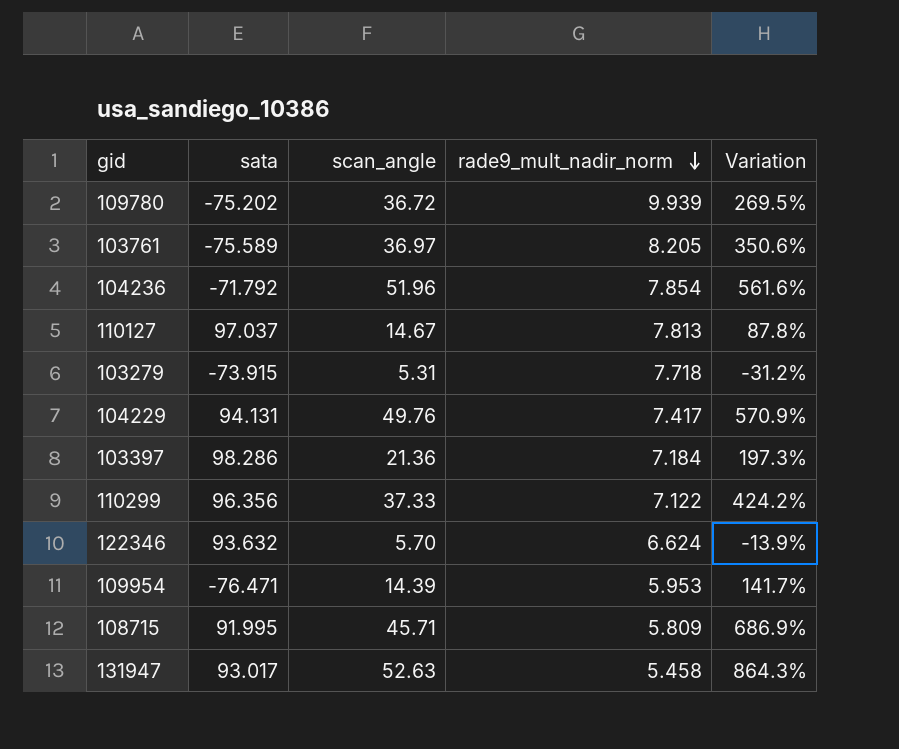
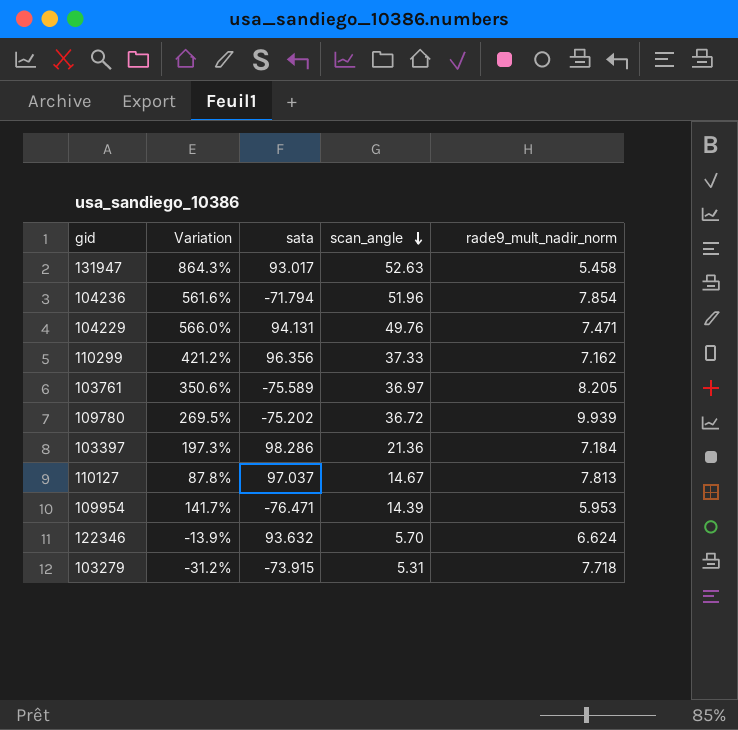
row order: rade9_mult_nadir_norm descending -> scan_angle descending
column Variation | position: 5 -> 2
row 108715: 91.995 | 45.71 | 5.809 | 686.9% -> none
104236 | sata: -71.792 -> -71.794
104229 | Variation: 570.9% -> 566.0%
104229 | rade9_mult_nadir_norm: 7.417 -> 7.471
110299 | Variation: 424.2% -> 421.2%
110299 | rade9_mult_nadir_norm: 7.122 -> 7.162

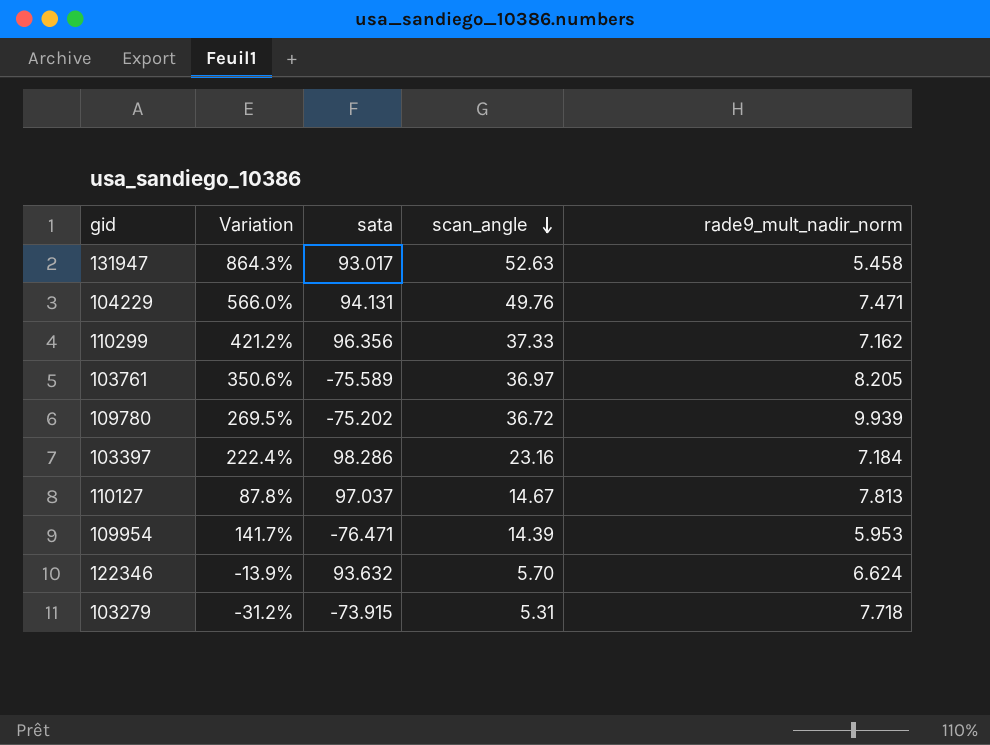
row 104236: 561.6% | -71.794 | 51.96 | 7.854 -> none
103397 | Variation: 197.3% -> 222.4%
103397 | scan_angle: 21.36 -> 23.16

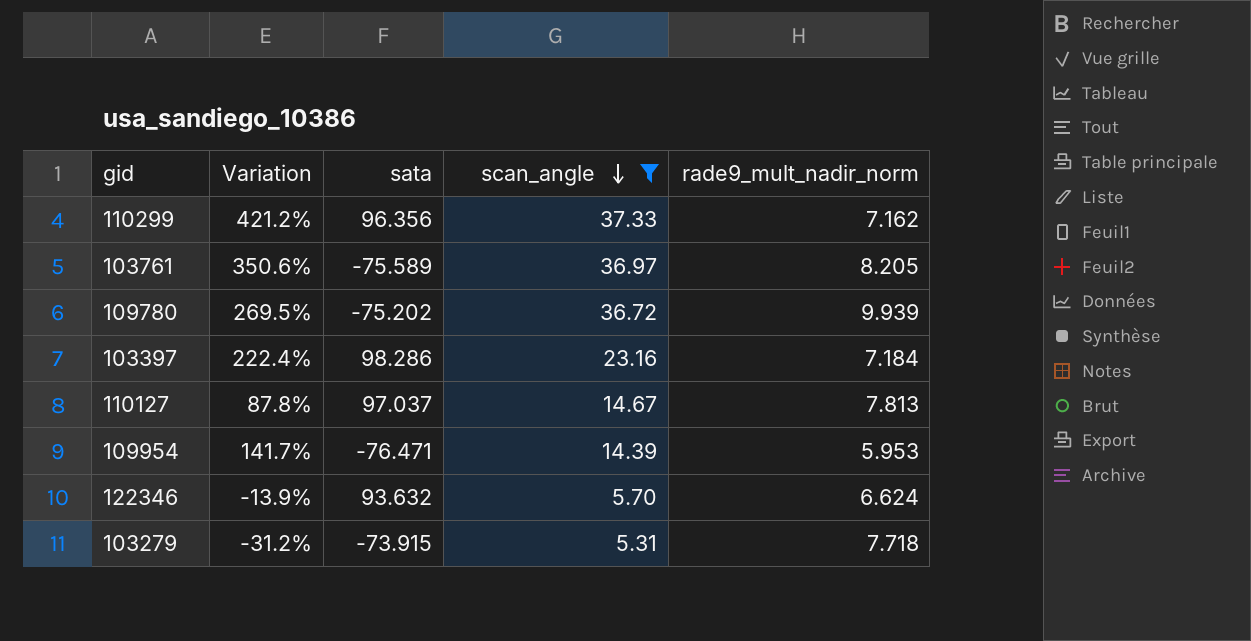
filter: none -> scan_angle <= 37.33

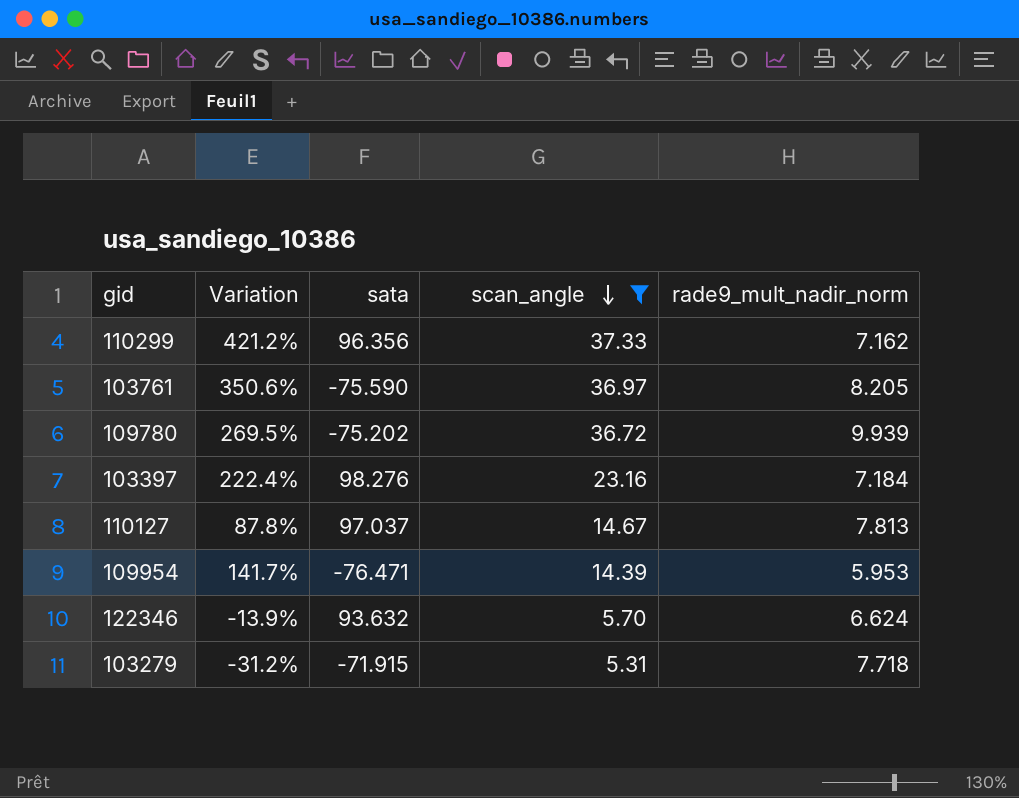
103761 | sata: -75.589 -> -75.590
103397 | sata: 98.286 -> 98.276
103279 | sata: -73.915 -> -71.915

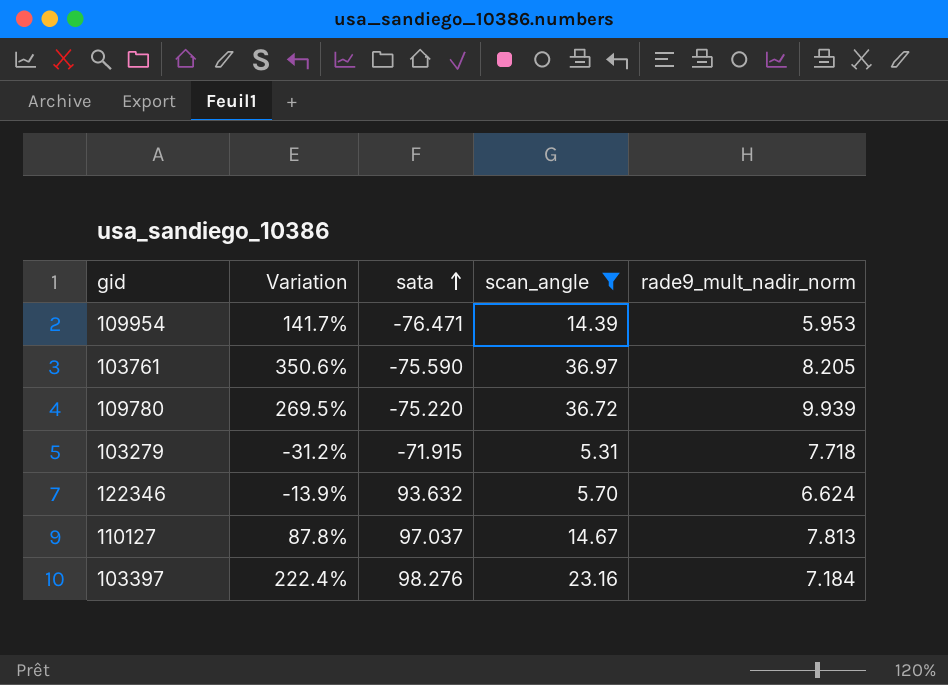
row order: scan_angle descending -> sata ascending
row 110299: 421.2% | 96.356 | 37.33 | 7.162 -> none
109780 | sata: -75.202 -> -75.220

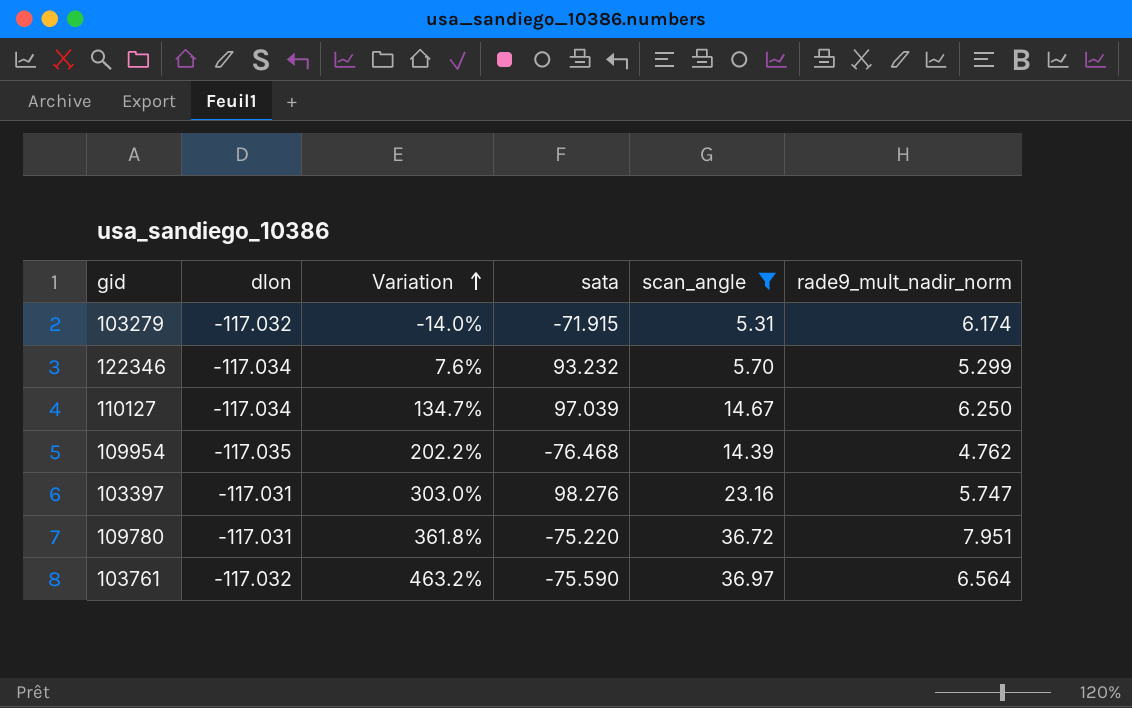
row order: sata ascending -> Variation ascending
column dlon | position: none -> 2
103279 | Variation: -31.2% -> -14.0%
103279 | rade9_mult_nadir_norm: 7.718 -> 6.174
122346 | Variation: -13.9% -> 7.6%
122346 | sata: 93.632 -> 93.232
122346 | rade9_mult_nadir_norm: 6.624 -> 5.299
110127 | Variation: 87.8% -> 134.7%
110127 | sata: 97.037 -> 97.039
110127 | rade9_mult_nadir_norm: 7.813 -> 6.250
109954 | Variation: 141.7% -> 202.2%
109954 | sata: -76.471 -> -76.468
109954 | rade9_mult_nadir_norm: 5.953 -> 4.762
103397 | Variation: 222.4% -> 303.0%
103397 | rade9_mult_nadir_norm: 7.184 -> 5.747
109780 | Variation: 269.5% -> 361.8%
109780 | rade9_mult_nadir_norm: 9.939 -> 7.951
103761 | Variation: 350.6% -> 463.2%
103761 | rade9_mult_nadir_norm: 8.205 -> 6.564

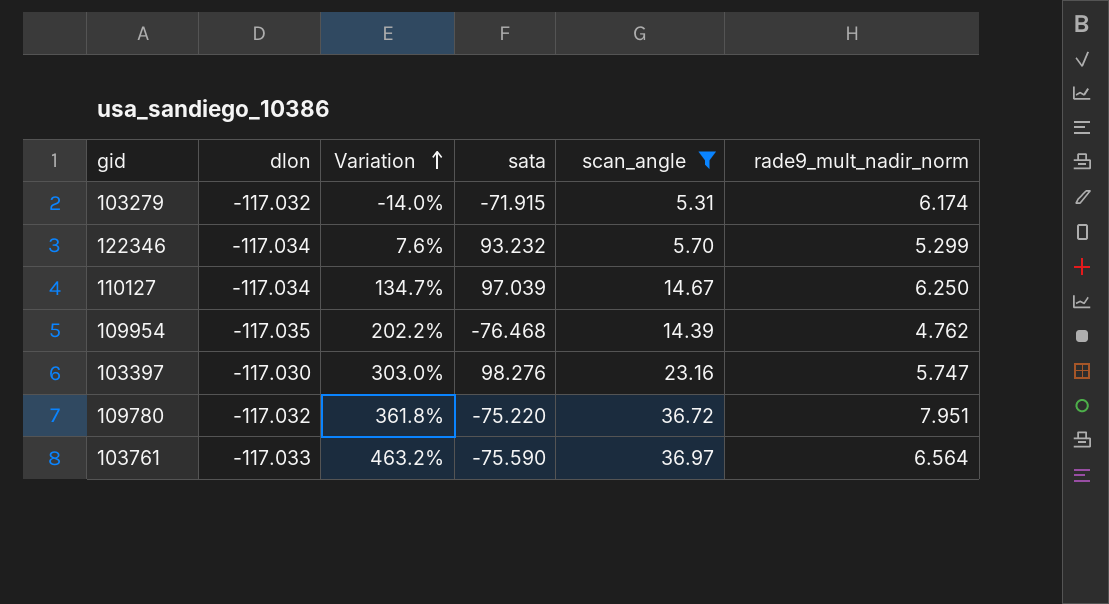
103397 | dlon: -117.031 -> -117.030
109780 | dlon: -117.031 -> -117.032
103761 | dlon: -117.032 -> -117.033

